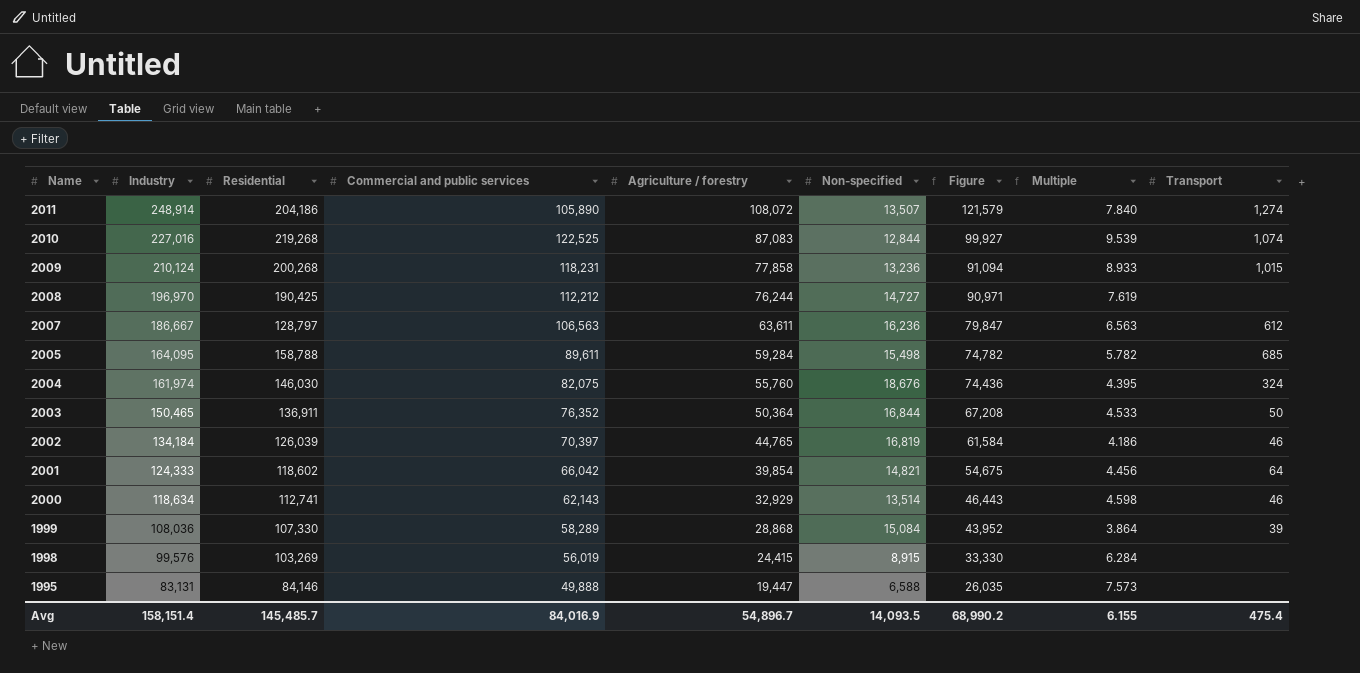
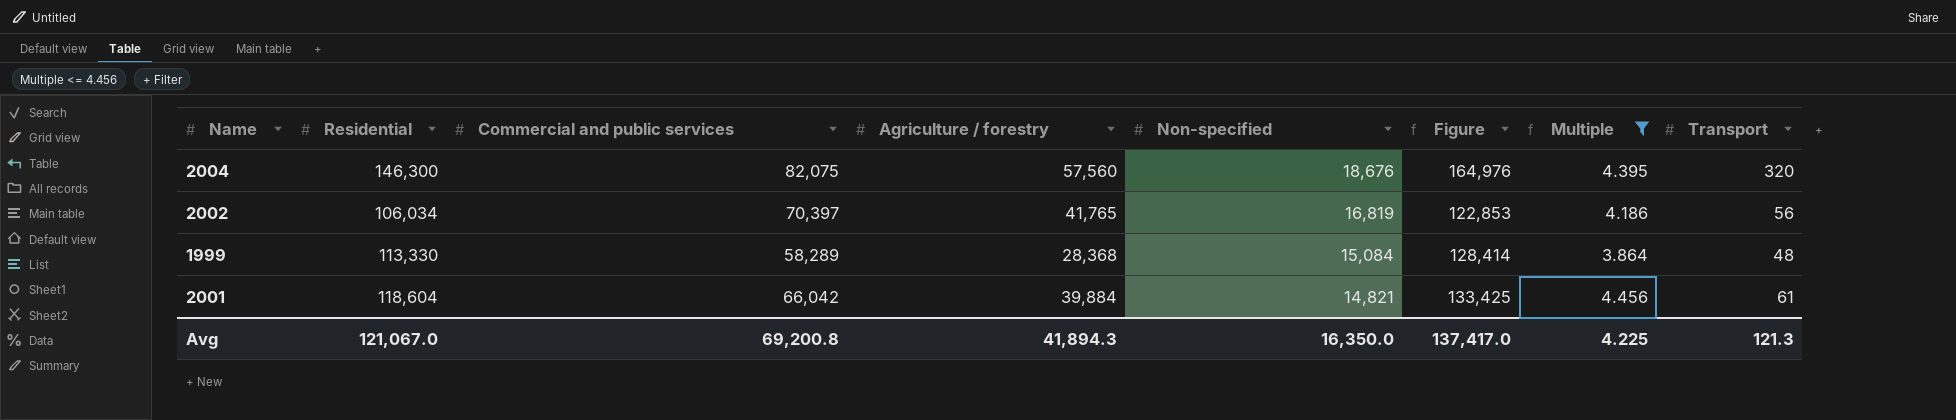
filter: none -> Multiple <= 4.456
row order: Name descending -> Non-specified descending
column Industry | position: 2 -> none
column Figure | formula: [Agriculture / forestry] + [Non-specified] -> [Residential] + [Non-specified]
2004 | Residential: 146,030 -> 146,300
2004 | Agriculture / forestry: 55,760 -> 57,560
2004 | Transport: 324 -> 320
2002 | Residential: 126,039 -> 106,034
2002 | Agriculture / forestry: 44,765 -> 41,765
2002 | Transport: 46 -> 56
1999 | Residential: 107,330 -> 113,330
1999 | Agriculture / forestry: 28,868 -> 28,368
1999 | Transport: 39 -> 48
2001 | Residential: 118,602 -> 118,604
2001 | Agriculture / forestry: 39,854 -> 39,884
2001 | Transport: 64 -> 61
Avg | Residential: 145,485.7 -> 121,067.0
Avg | Commercial and public services: 84,016.9 -> 69,200.8
Avg | Agriculture / forestry: 54,896.7 -> 41,894.3
Avg | Non-specified: 14,093.5 -> 16,350.0
Avg | Figure: 68,990.2 -> 137,417.0
Avg | Multiple: 6.155 -> 4.225
Avg | Transport: 475.4 -> 121.3

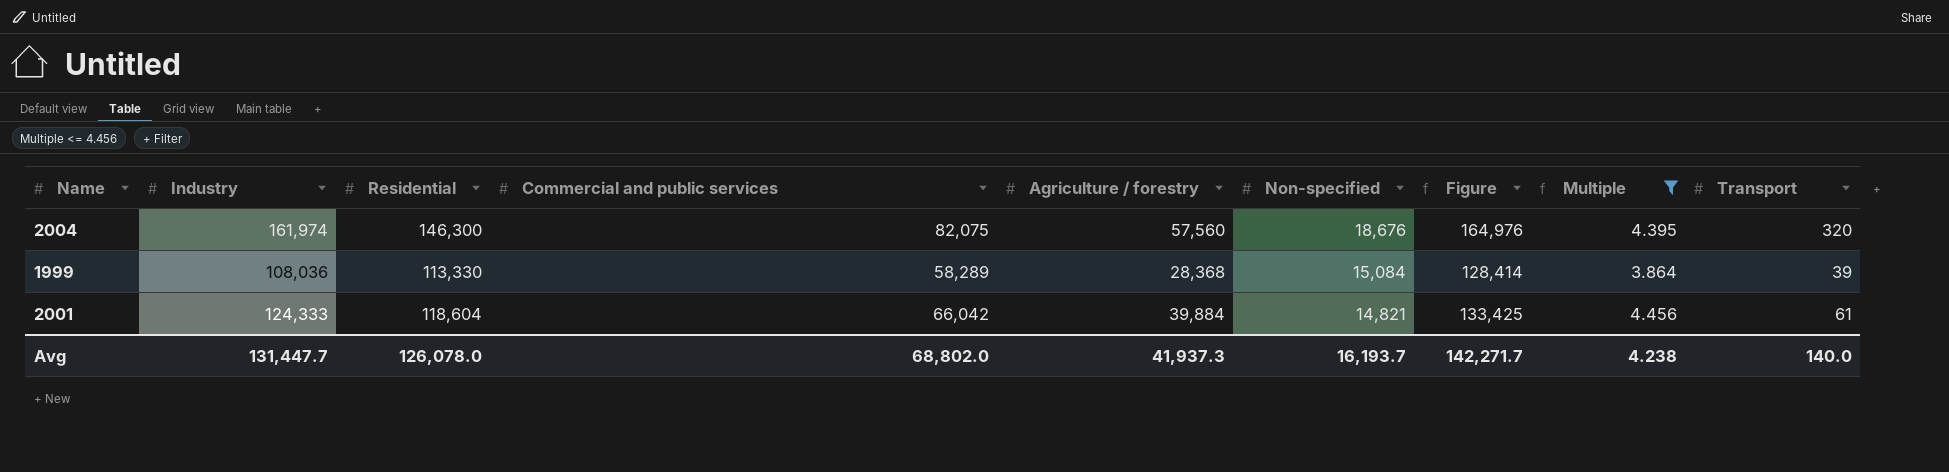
column Industry | position: none -> 2
row 2002: 106,034 | 70,397 | 41,765 | 16,819 | 122,853 | 4.186 | 56 -> none
1999 | Transport: 48 -> 39
Avg | Residential: 121,067.0 -> 126,078.0
Avg | Commercial and public services: 69,200.8 -> 68,802.0
Avg | Agriculture / forestry: 41,894.3 -> 41,937.3
Avg | Non-specified: 16,350.0 -> 16,193.7
Avg | Figure: 137,417.0 -> 142,271.7
Avg | Multiple: 4.225 -> 4.238
Avg | Transport: 121.3 -> 140.0

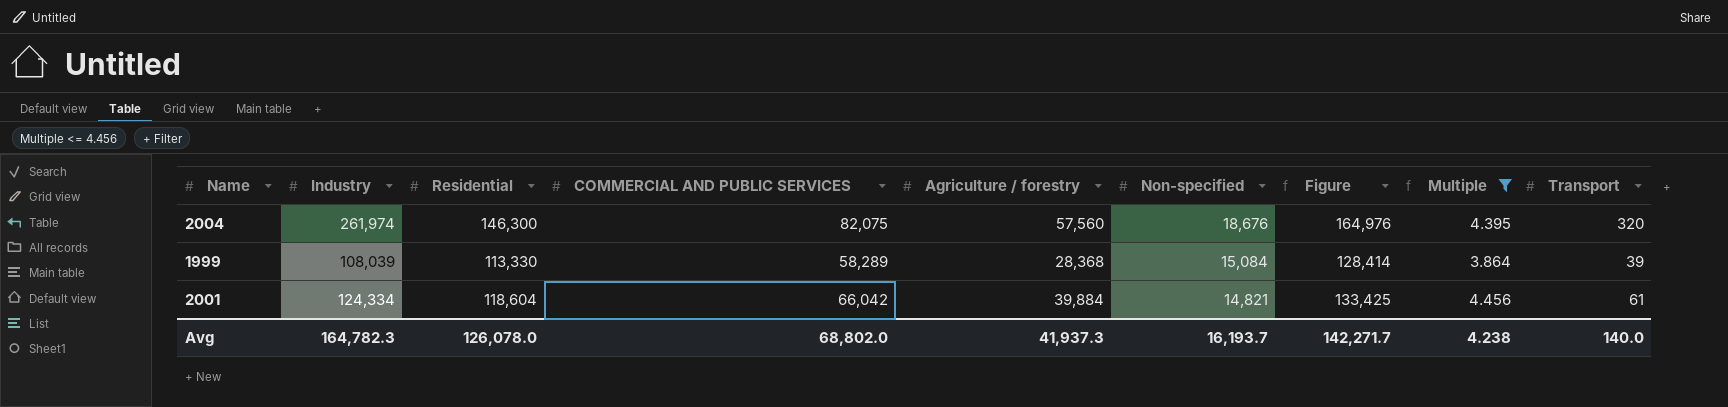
column name: Commercial and public services -> COMMERCIAL AND PUBLIC SERVICES
2004 | Industry: 161,974 -> 261,974
1999 | Industry: 108,036 -> 108,039
2001 | Industry: 124,333 -> 124,334
Avg | Industry: 131,447.7 -> 164,782.3

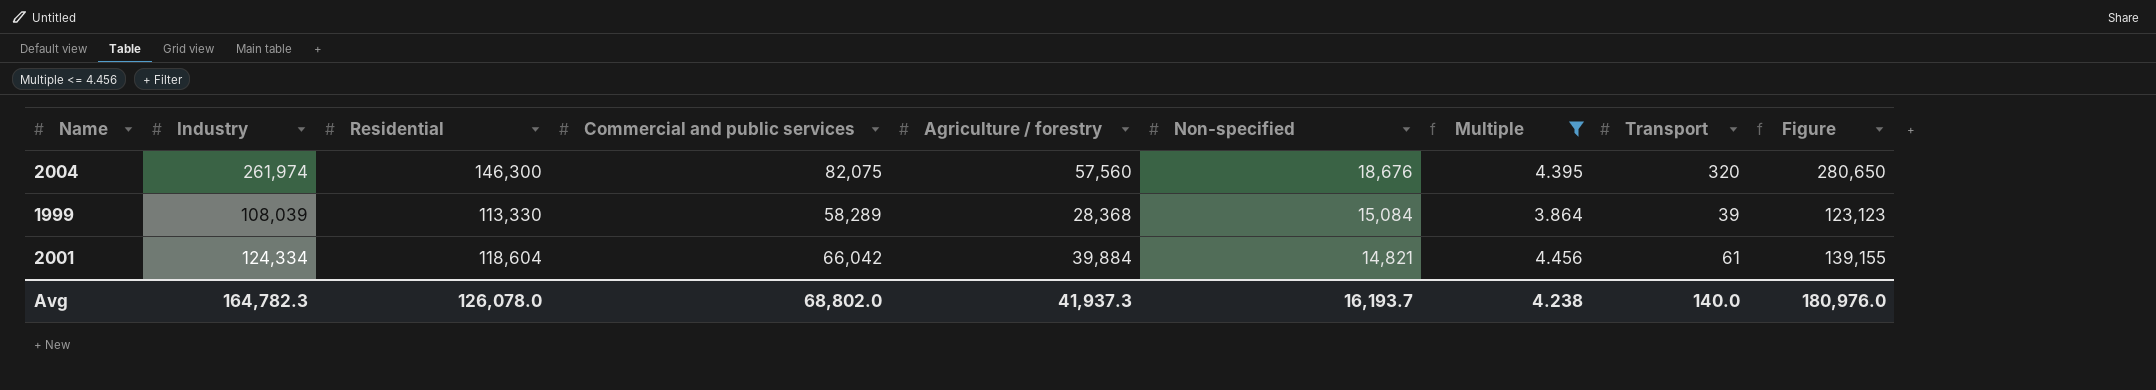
column name: COMMERCIAL AND PUBLIC SERVICES -> Commercial and public services
column Figure | formula: [Residential] + [Non-specified] -> [Industry] + [Non-specified]
column Figure | position: 7 -> 9
Avg | Figure: 142,271.7 -> 180,976.0

